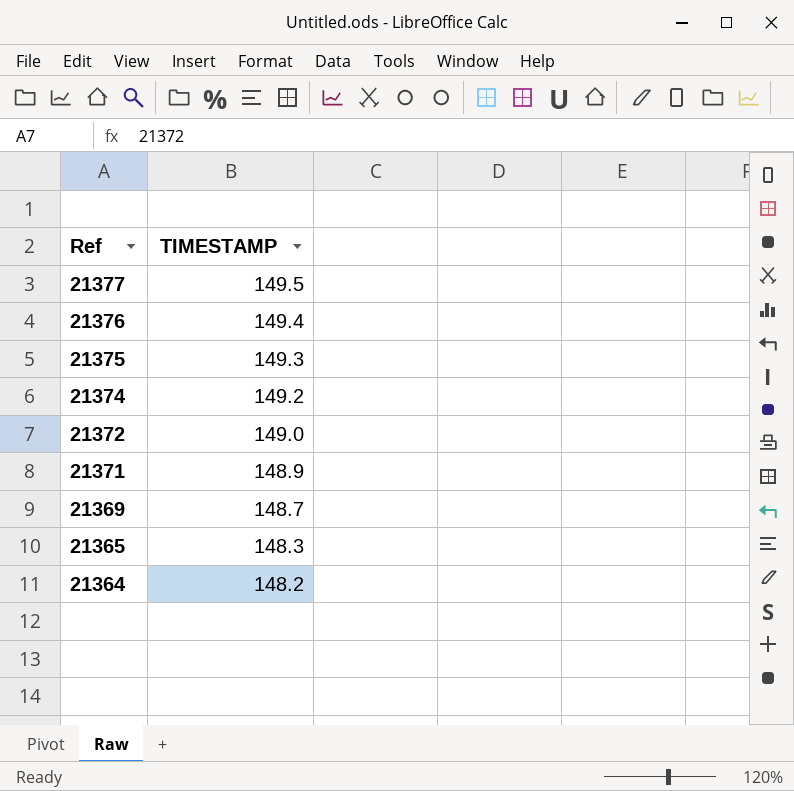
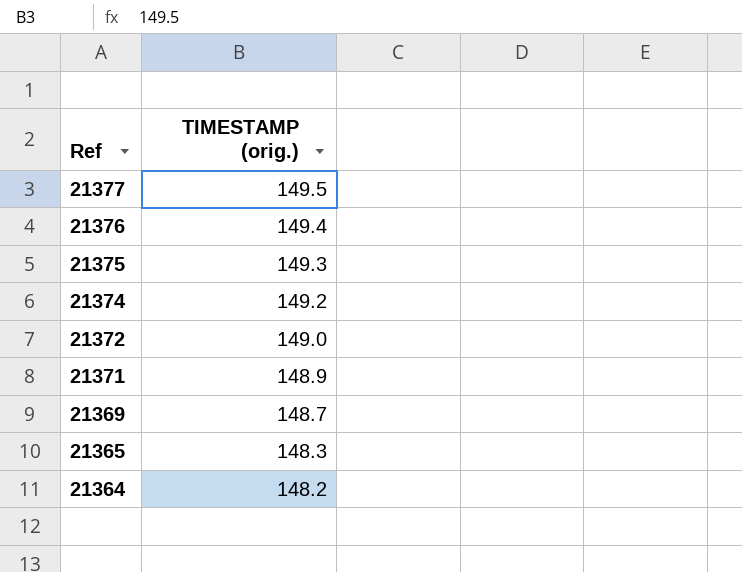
column name: TIMESTAMP -> TIMESTAMP (orig.)

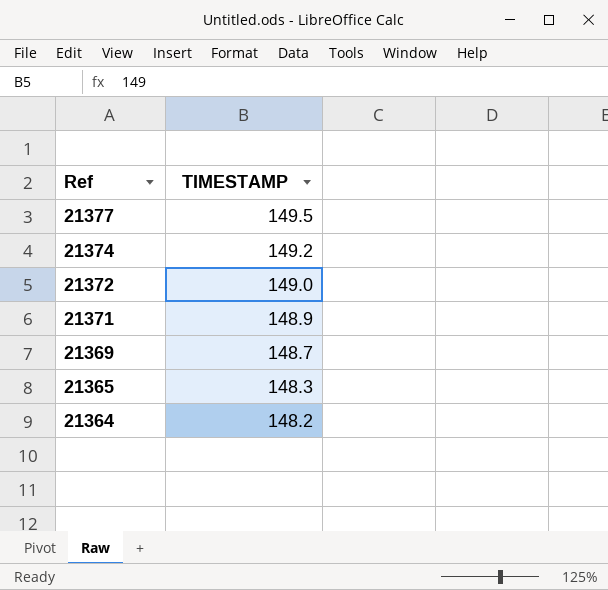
column name: TIMESTAMP (orig.) -> TIMESTAMP
row 21376: 149.4 -> none
row 21375: 149.3 -> none

